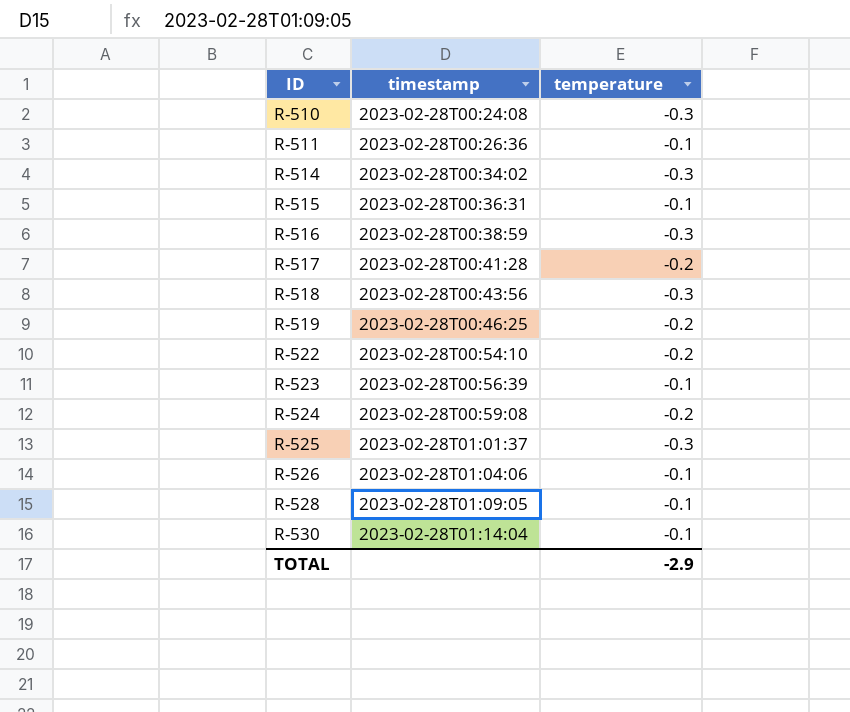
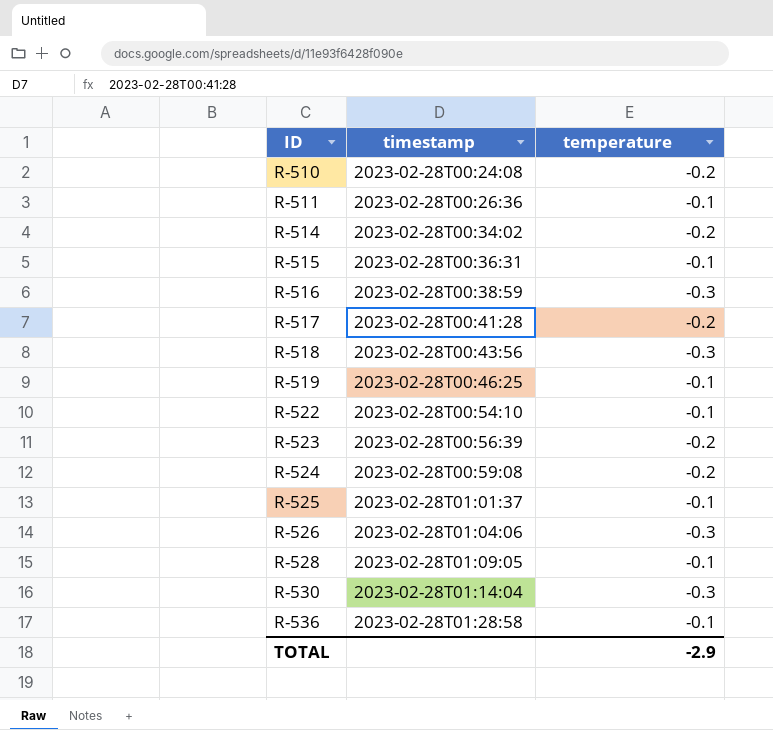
R-510 | temperature: -0.3 -> -0.2
R-514 | temperature: -0.3 -> -0.2
R-519 | temperature: -0.2 -> -0.1
R-522 | temperature: -0.2 -> -0.1
R-523 | temperature: -0.1 -> -0.2
R-525 | temperature: -0.3 -> -0.1
R-526 | temperature: -0.1 -> -0.3
R-530 | temperature: -0.1 -> -0.3
row R-536: none -> 2023-02-28T01:28:58 | -0.1

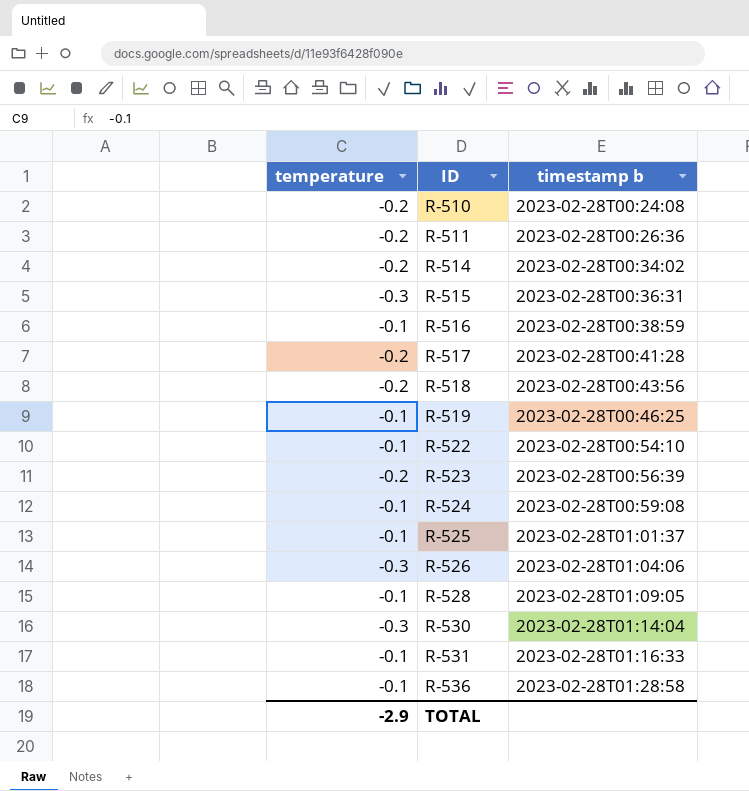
column temperature | position: 3 -> 1
column name: timestamp -> timestamp b
R-511 | temperature: -0.1 -> -0.2
R-515 | temperature: -0.1 -> -0.3
R-516 | temperature: -0.3 -> -0.1
R-518 | temperature: -0.3 -> -0.2
R-524 | temperature: -0.2 -> -0.1
row R-531: none -> -0.1 | 2023-02-28T01:16:33

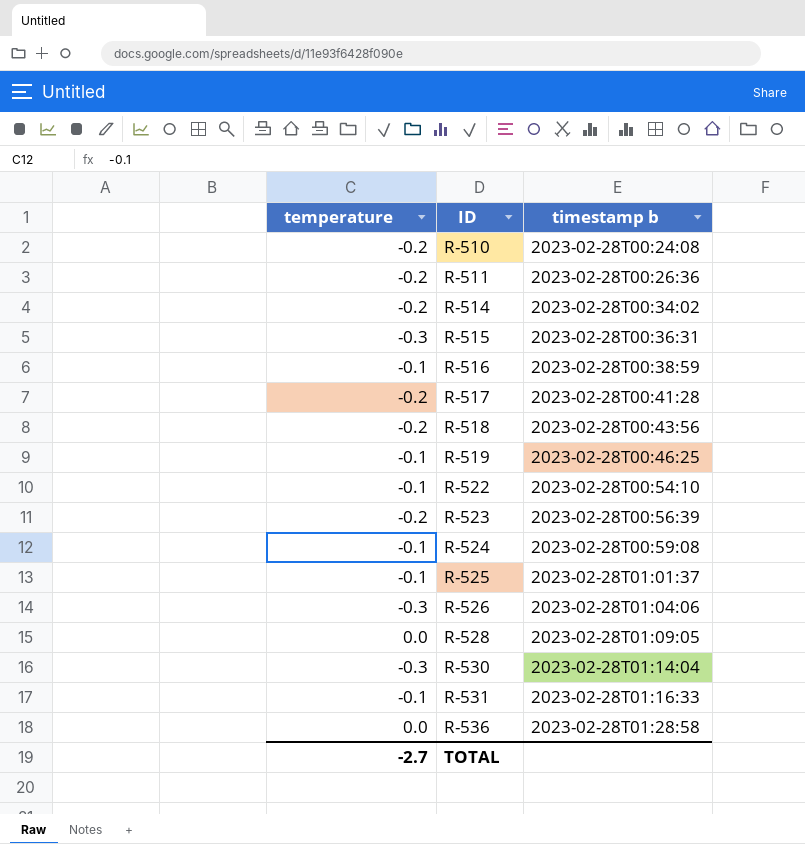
R-528 | temperature: -0.1 -> 0.0
R-536 | temperature: -0.1 -> 0.0
TOTAL | temperature: -2.9 -> -2.7

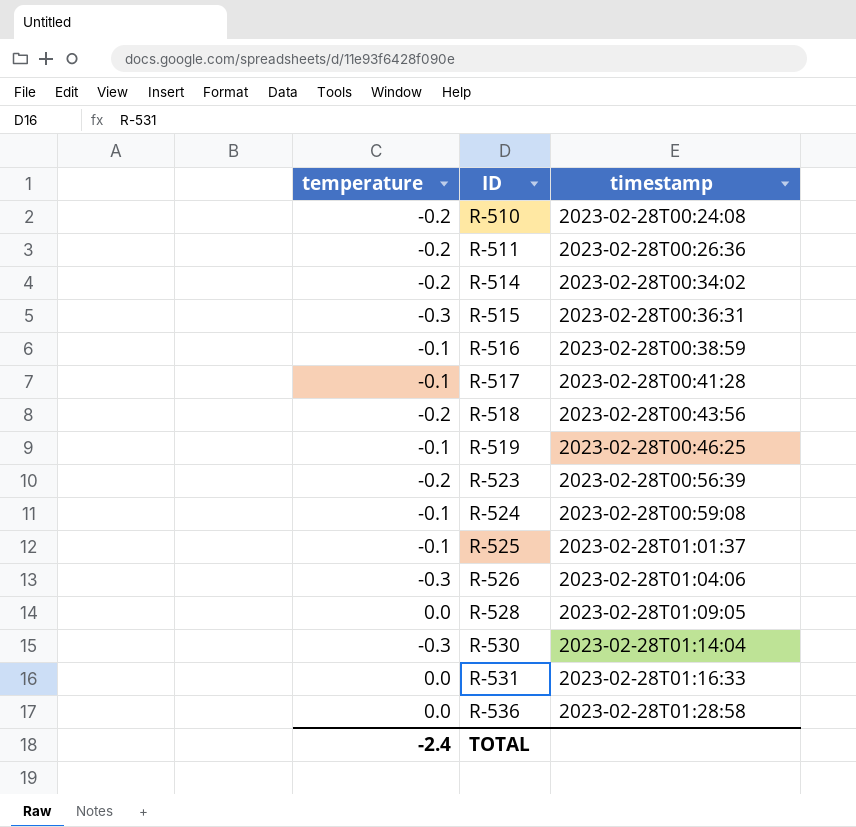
column name: timestamp b -> timestamp
row R-522: -0.1 | 2023-02-28T00:54:10 -> none
R-517 | temperature: -0.2 -> -0.1
R-531 | temperature: -0.1 -> 0.0
TOTAL | temperature: -2.7 -> -2.4

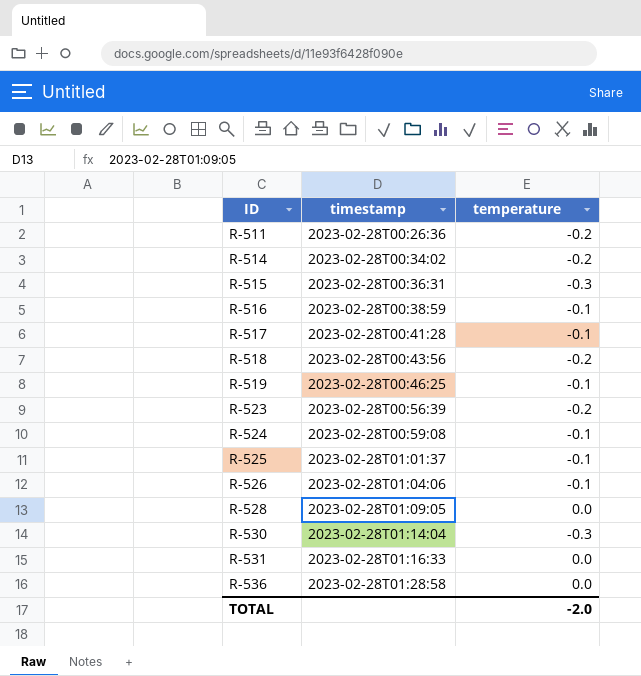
column temperature | position: 1 -> 3
row R-510: -0.2 | 2023-02-28T00:24:08 -> none
R-526 | temperature: -0.3 -> -0.1
TOTAL | temperature: -2.4 -> -2.0

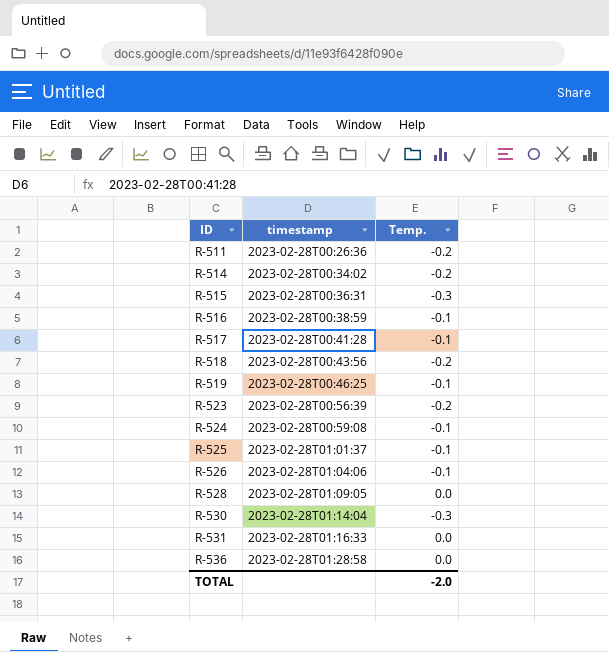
column name: temperature -> Temp.

